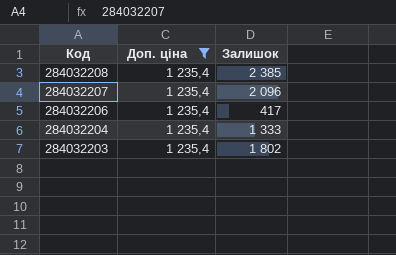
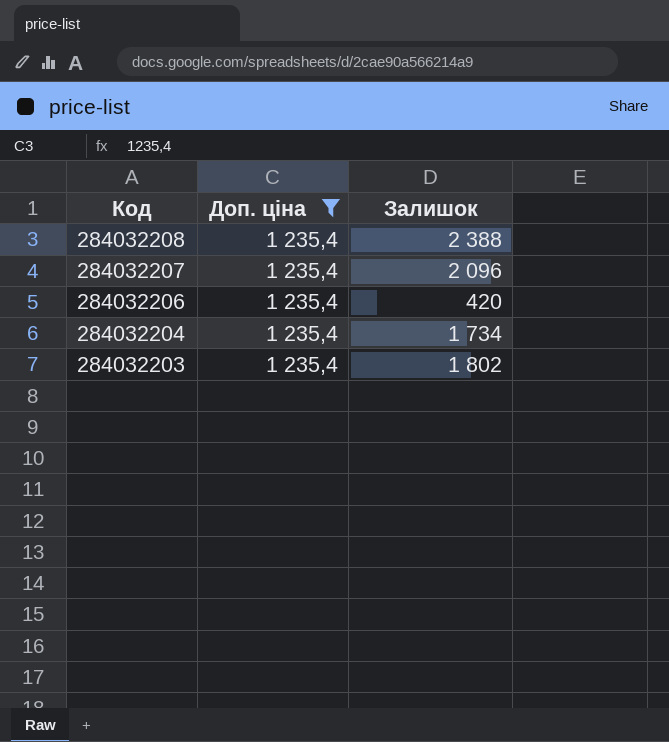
284032208 | Залишок: 2 385 -> 2 388
284032206 | Залишок: 417 -> 420
284032204 | Залишок: 1 333 -> 1 734

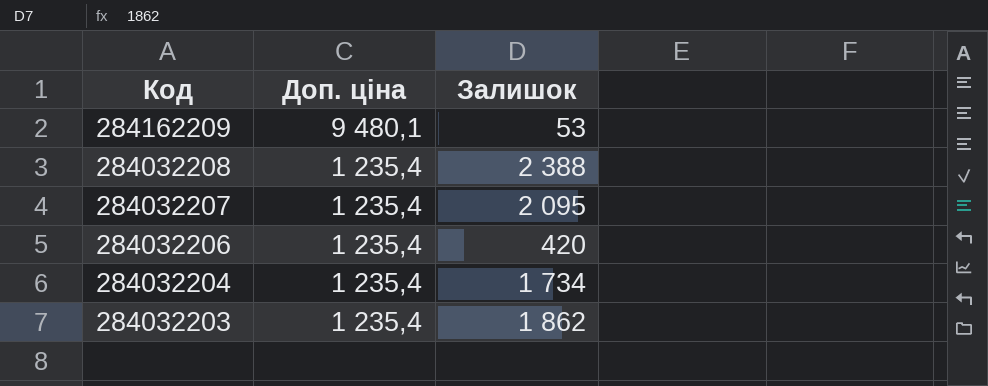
filter: Доп. ціна = 1 235,4 -> none
284032207 | Залишок: 2 096 -> 2 095
284032203 | Залишок: 1 802 -> 1 862

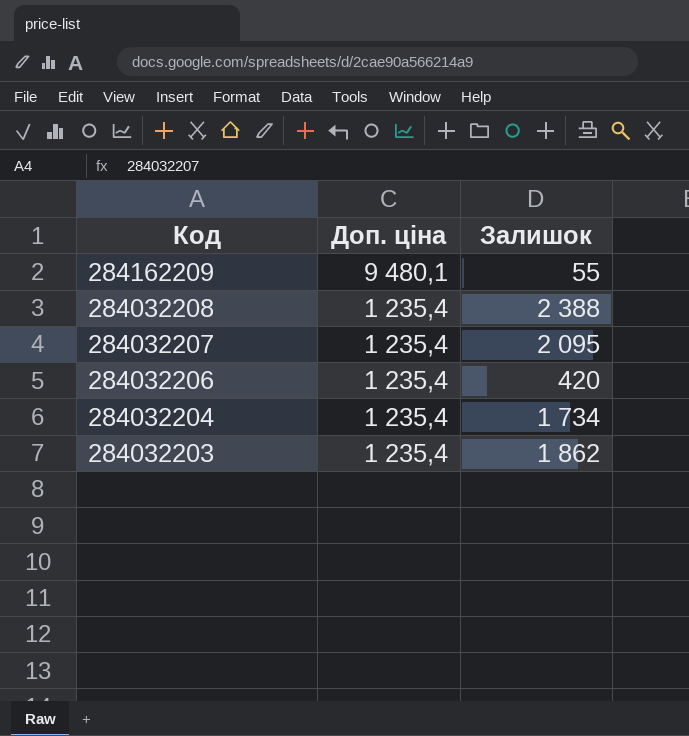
284162209 | Залишок: 53 -> 55

